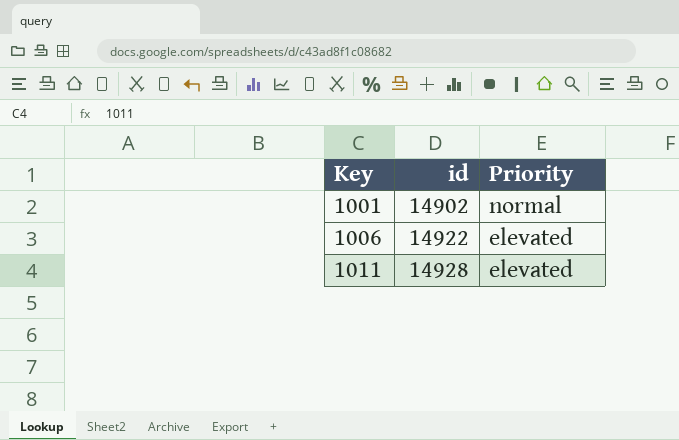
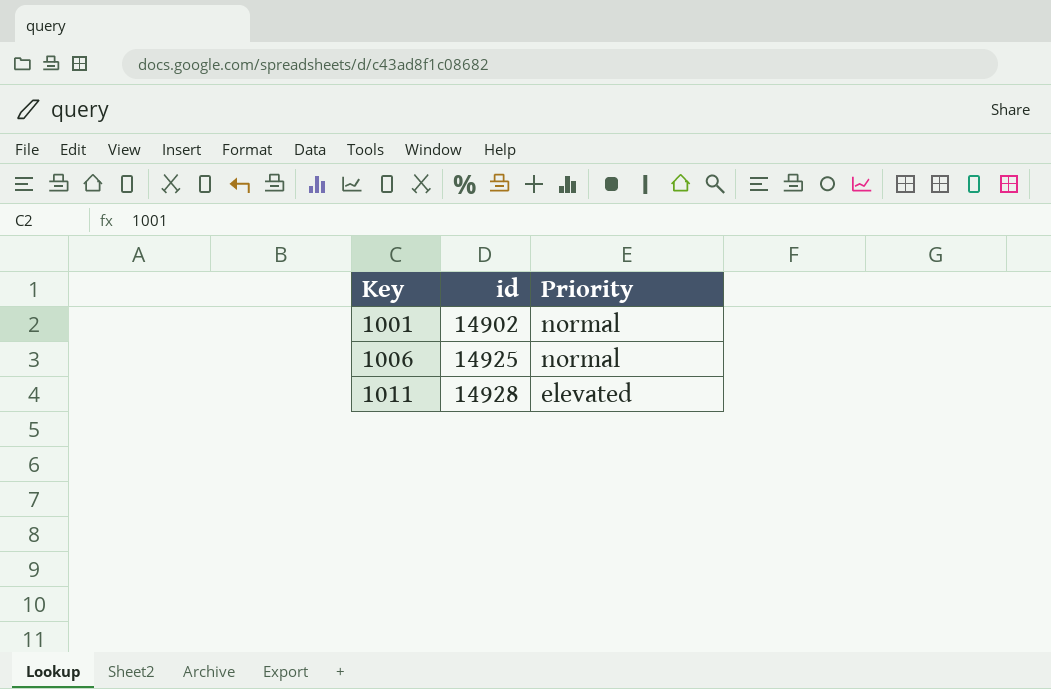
1006 | id: 14922 -> 14925
1006 | Priority: elevated -> normal

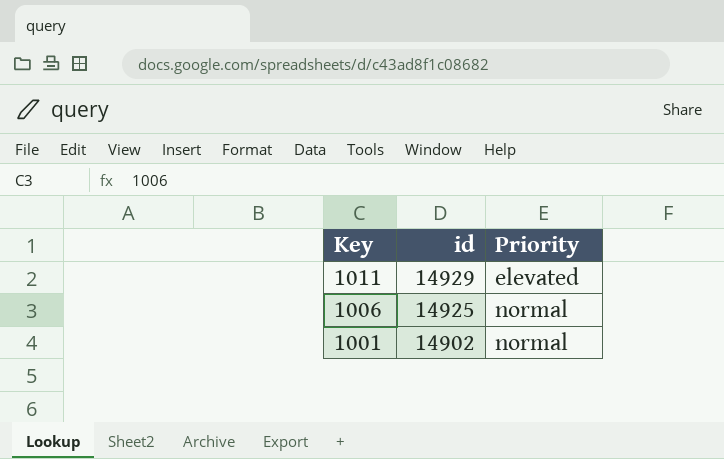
row order: Key ascending -> Key descending
1011 | id: 14928 -> 14929

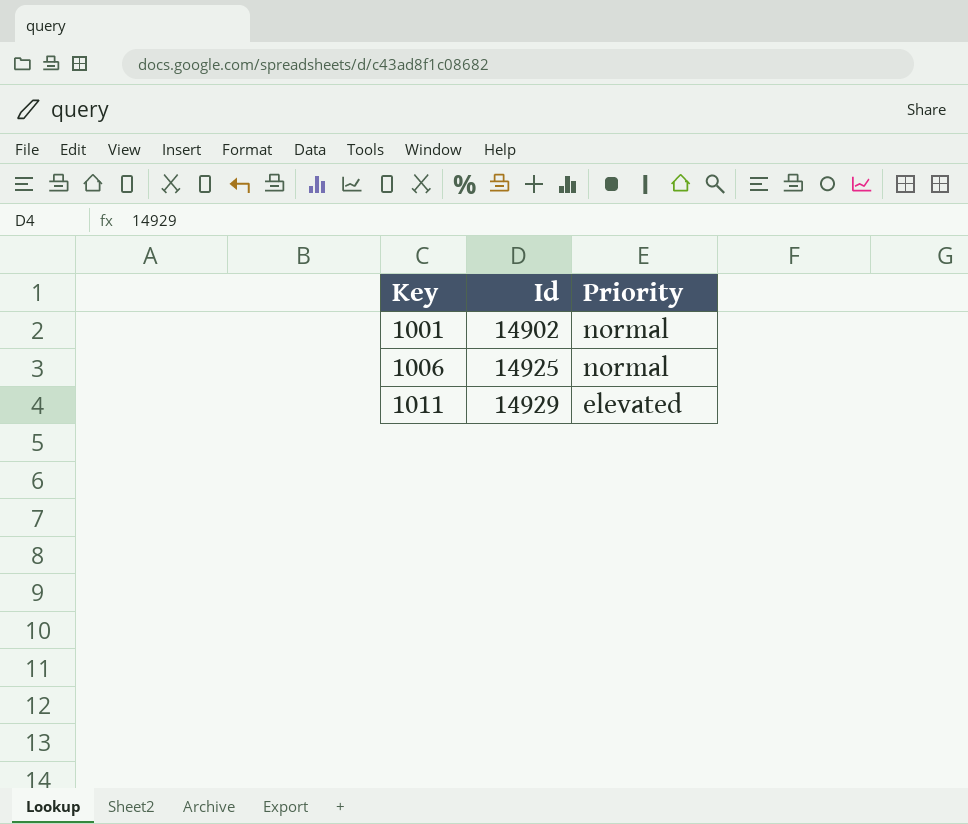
row order: Key descending -> Key ascending
column name: id -> Id

